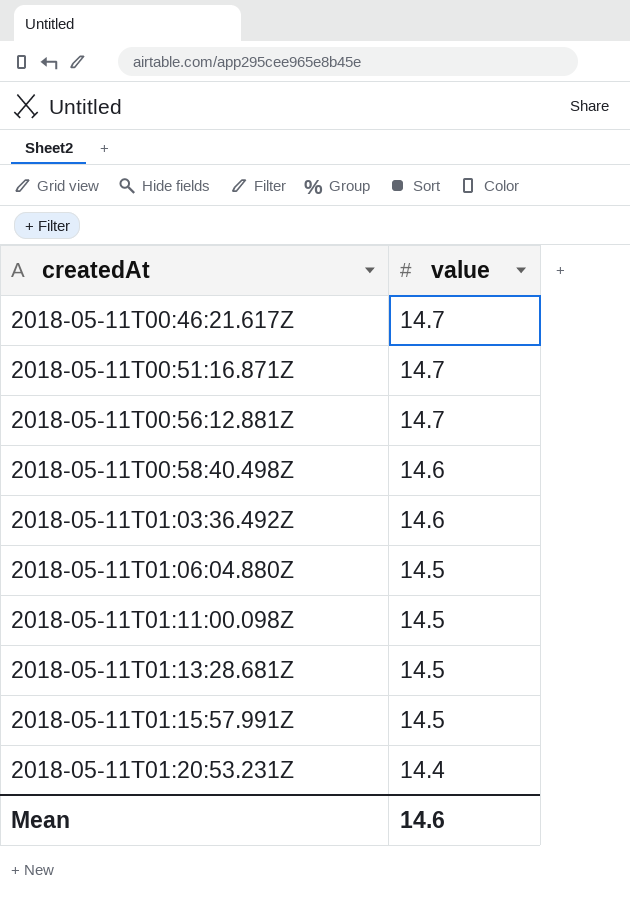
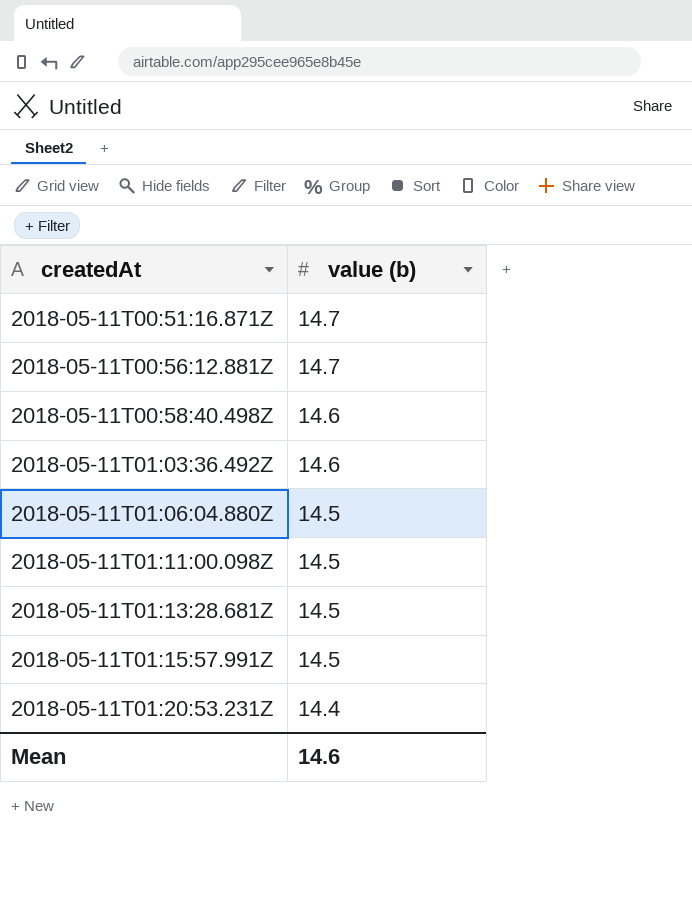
column name: value -> value (b)
row 2018-05-11T00:46:21.617Z: 14.7 -> none

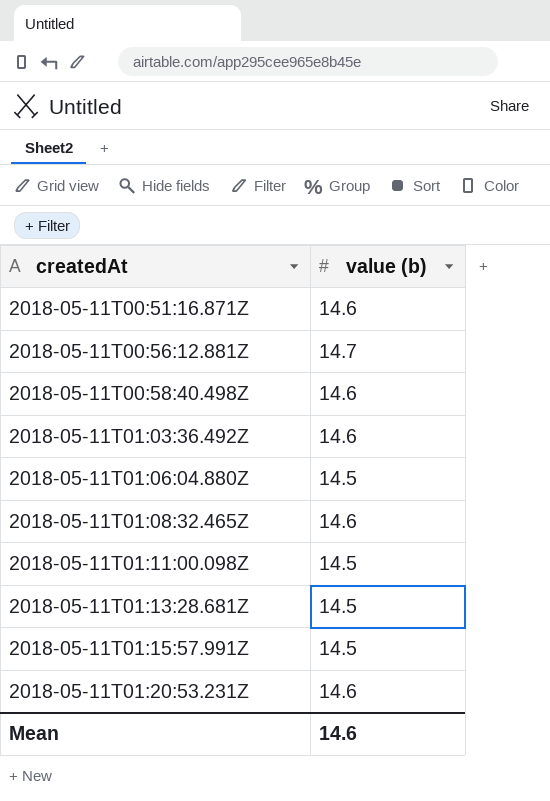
2018-05-11T00:51:16.871Z | value (b): 14.7 -> 14.6
row 2018-05-11T01:08:32.465Z: none -> 14.6
2018-05-11T01:20:53.231Z | value (b): 14.4 -> 14.6

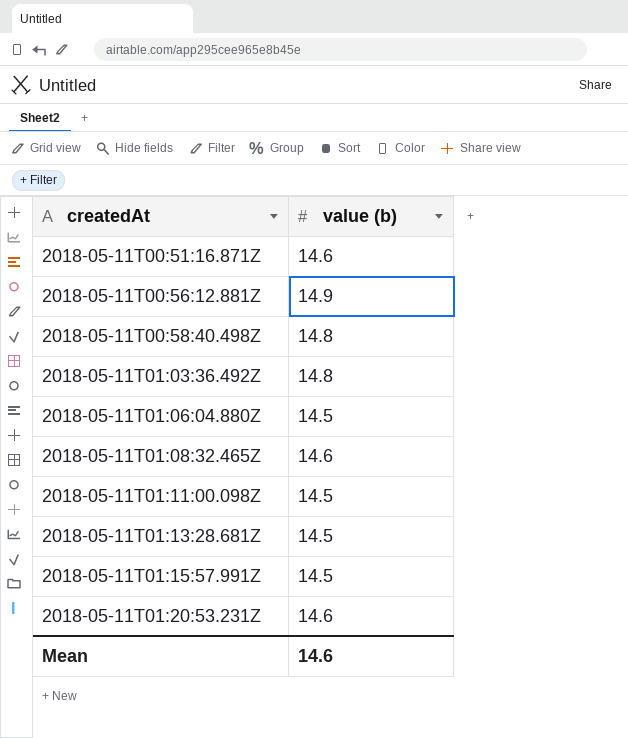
2018-05-11T00:56:12.881Z | value (b): 14.7 -> 14.9
2018-05-11T00:58:40.498Z | value (b): 14.6 -> 14.8
2018-05-11T01:03:36.492Z | value (b): 14.6 -> 14.8

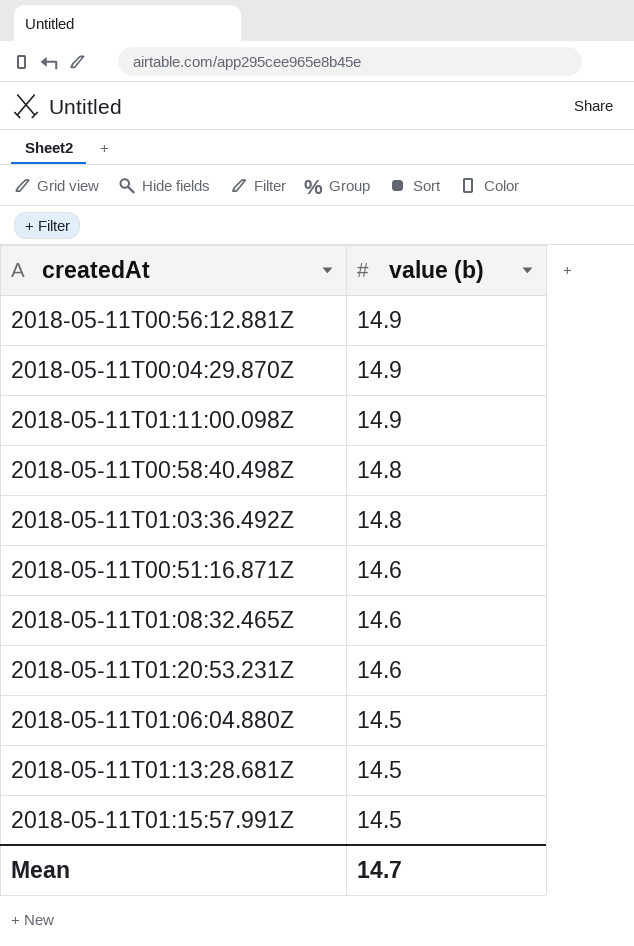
row order: createdAt ascending -> value (b) descending
row 2018-05-11T00:04:29.870Z: none -> 14.9
2018-05-11T01:11:00.098Z | value (b): 14.5 -> 14.9
Mean | value (b): 14.6 -> 14.7

